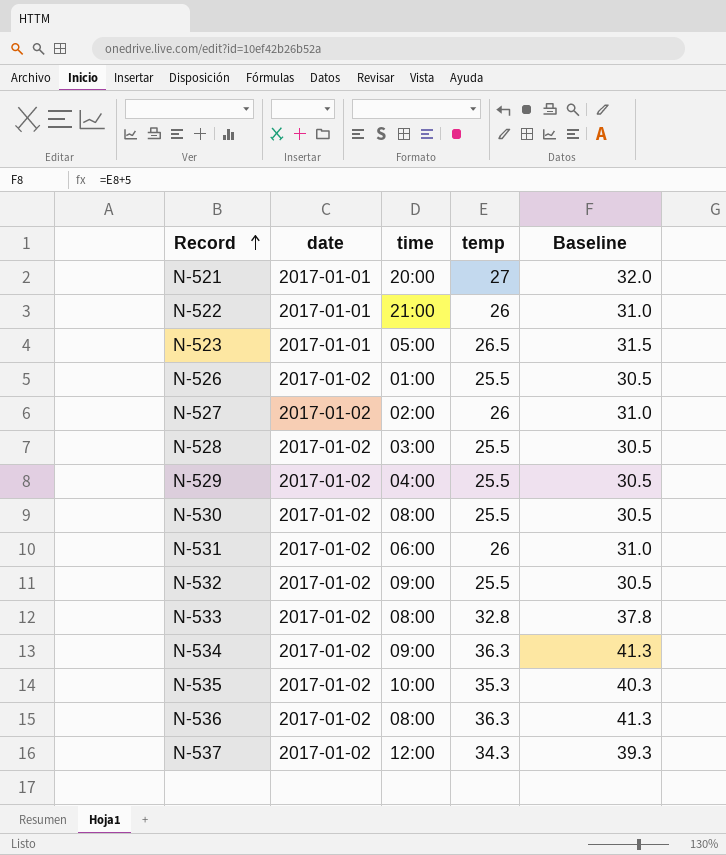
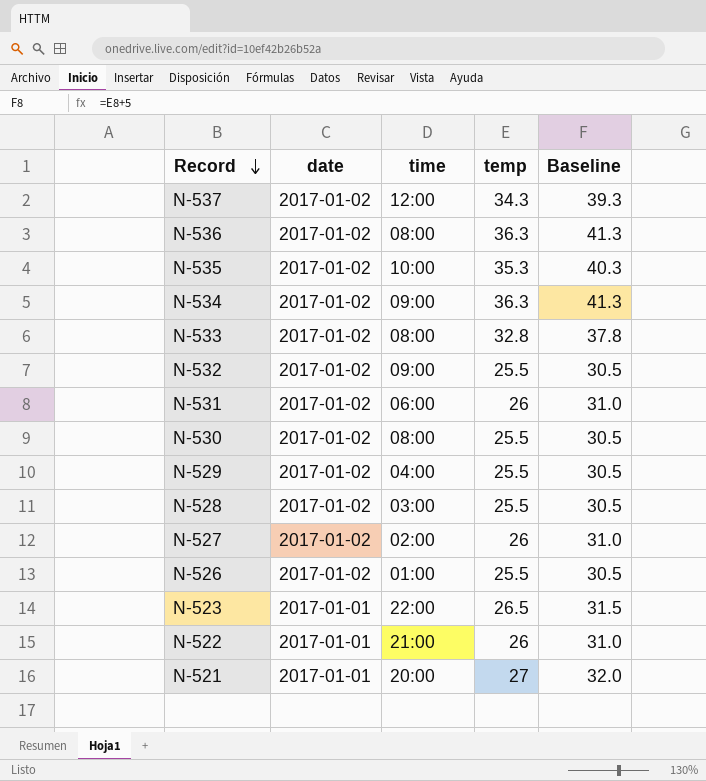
row order: Record ascending -> Record descending
N-523 | time: 05:00 -> 22:00

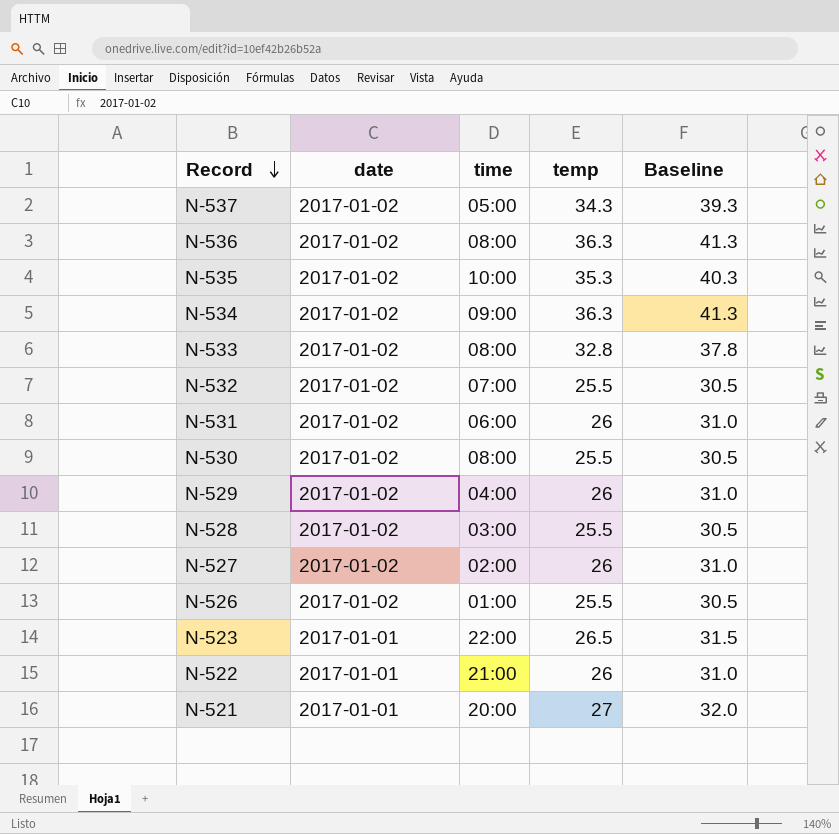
N-537 | time: 12:00 -> 05:00
N-532 | time: 09:00 -> 07:00
N-529 | temp: 25.5 -> 26
N-529 | Baseline: 30.5 -> 31.0

